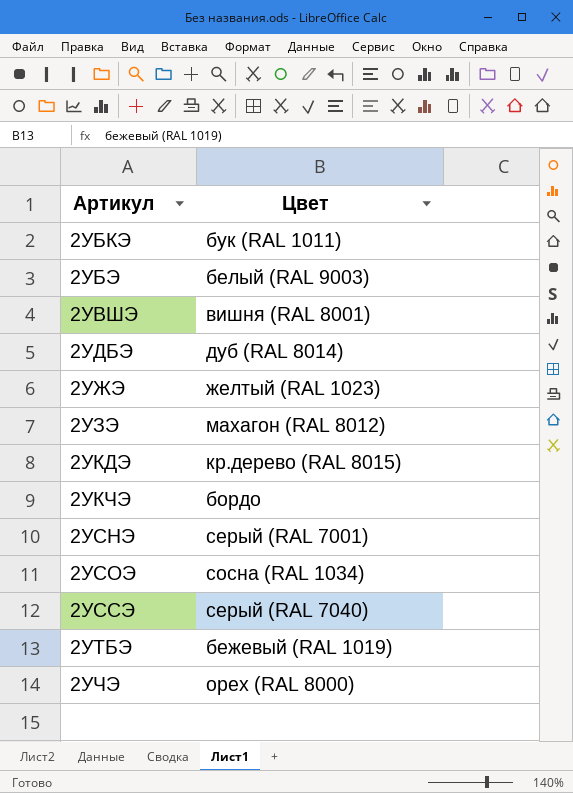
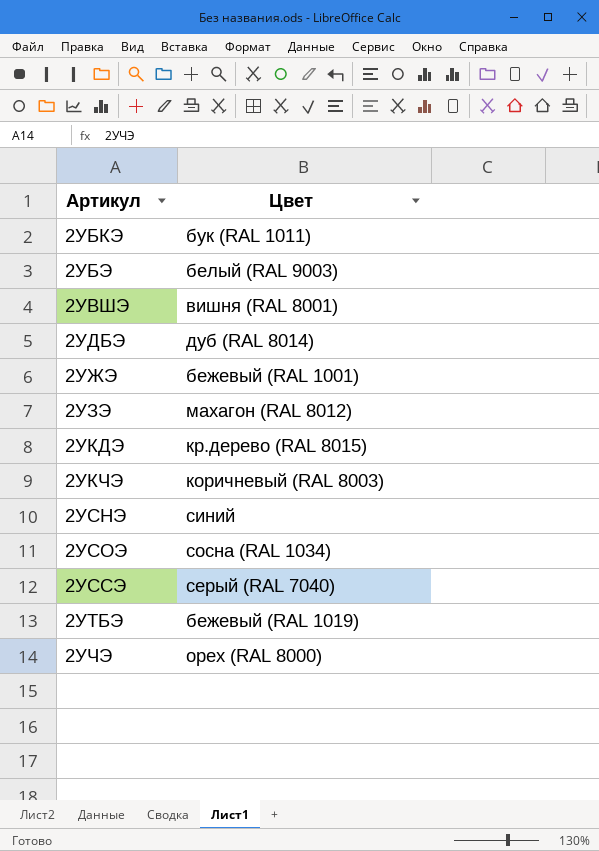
2УЖЭ | Цвет: желтый (RAL 1023) -> бежевый (RAL 1001)
2УКЧЭ | Цвет: бордо -> коричневый (RAL 8003)
2УСНЭ | Цвет: серый (RAL 7001) -> синий

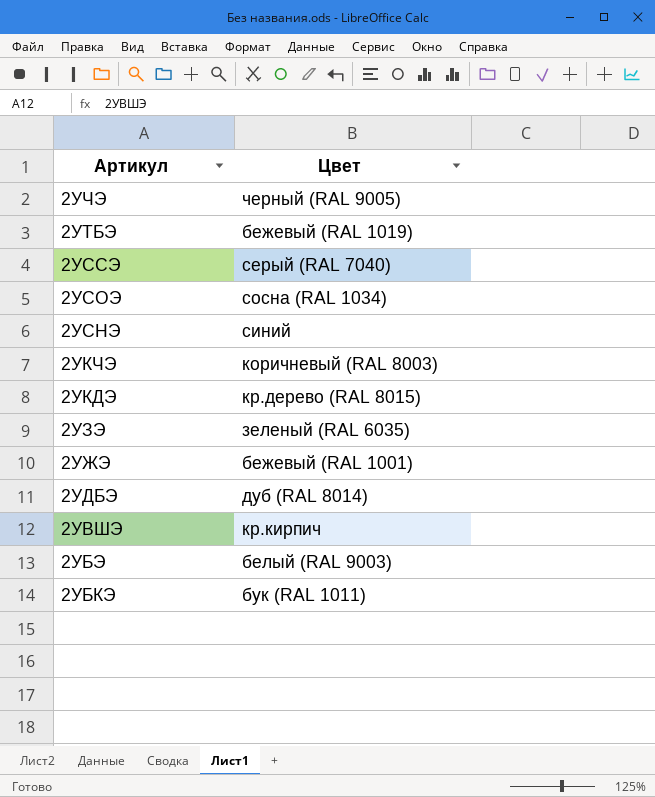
row order: Артикул ascending -> Артикул descending
2УЧЭ | Цвет: орех (RAL 8000) -> черный (RAL 9005)
2УЗЭ | Цвет: махагон (RAL 8012) -> зеленый (RAL 6035)
2УВШЭ | Цвет: вишня (RAL 8001) -> кр.кирпич

